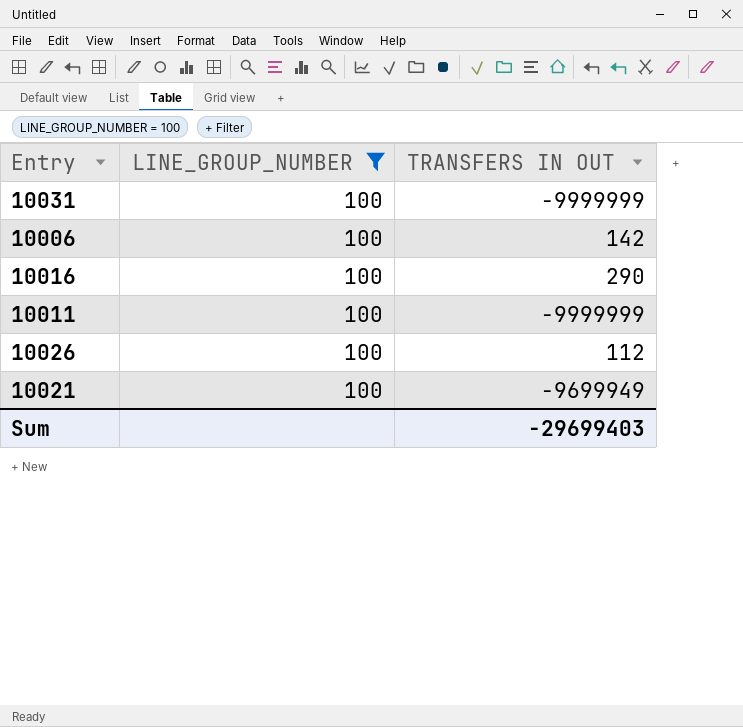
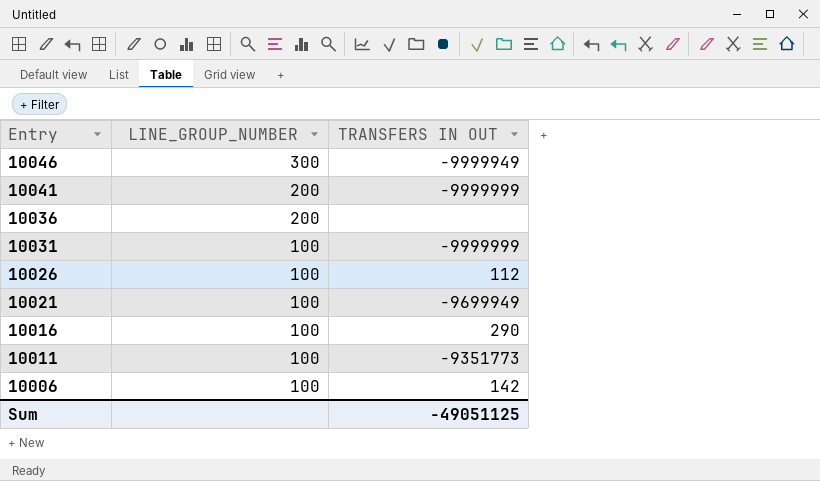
filter: LINE_GROUP_NUMBER = 100 -> none
row order: none -> Entry descending
10011 | TRANSFERS IN OUT: -9999999 -> -9351773
Sum | TRANSFERS IN OUT: -29699403 -> -49051125

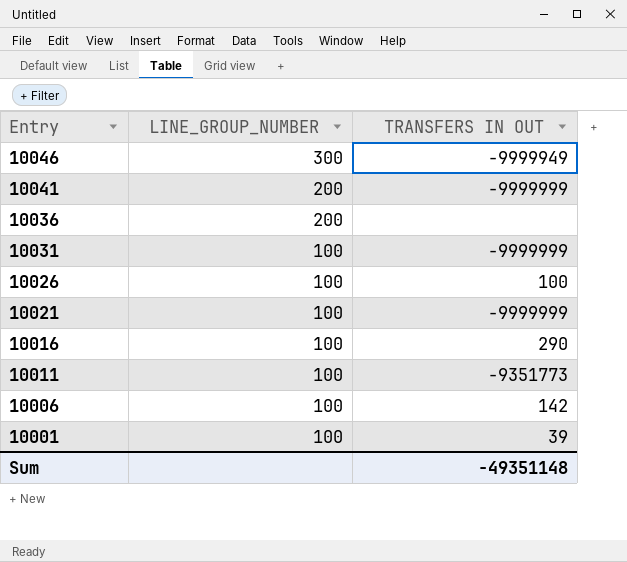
10026 | TRANSFERS IN OUT: 112 -> 100
10021 | TRANSFERS IN OUT: -9699949 -> -9999999
row 10001: none -> 100 | 39
Sum | TRANSFERS IN OUT: -49051125 -> -49351148

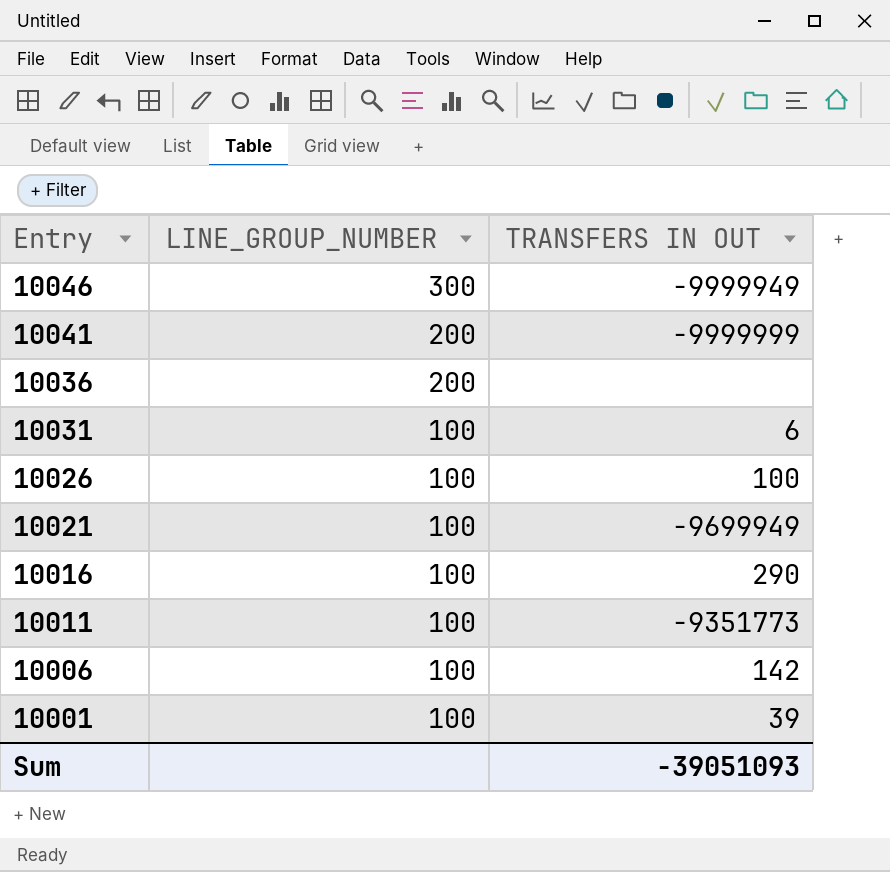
10031 | TRANSFERS IN OUT: -9999999 -> 6
10021 | TRANSFERS IN OUT: -9999999 -> -9699949
Sum | TRANSFERS IN OUT: -49351148 -> -39051093

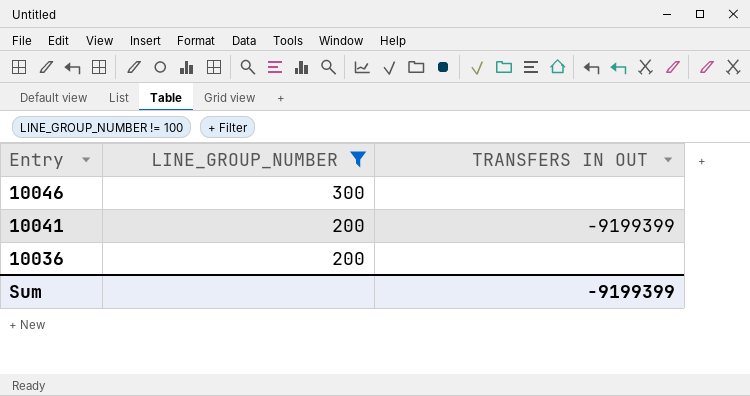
filter: none -> LINE_GROUP_NUMBER != 100
10046 | TRANSFERS IN OUT: -9999949 -> none
10041 | TRANSFERS IN OUT: -9999999 -> -9199399
Sum | TRANSFERS IN OUT: -39051093 -> -9199399

